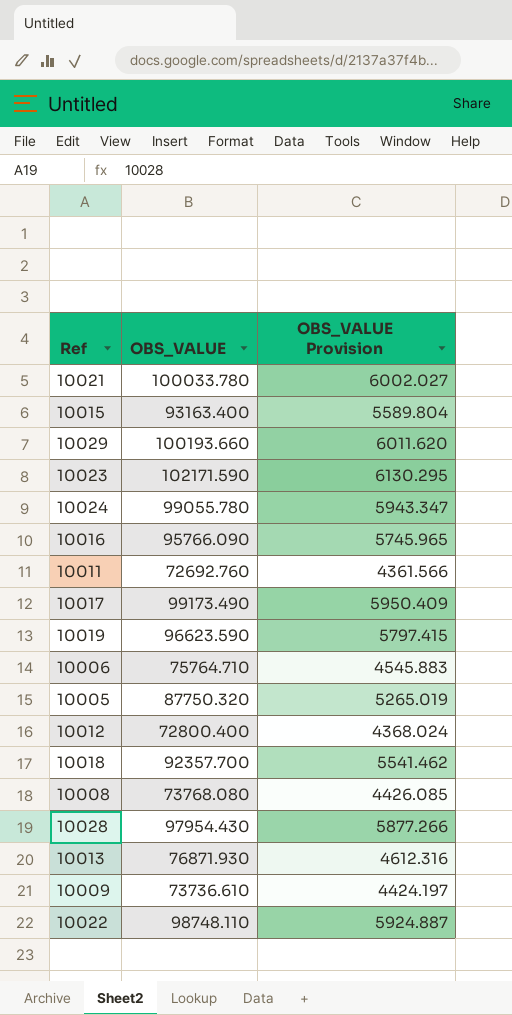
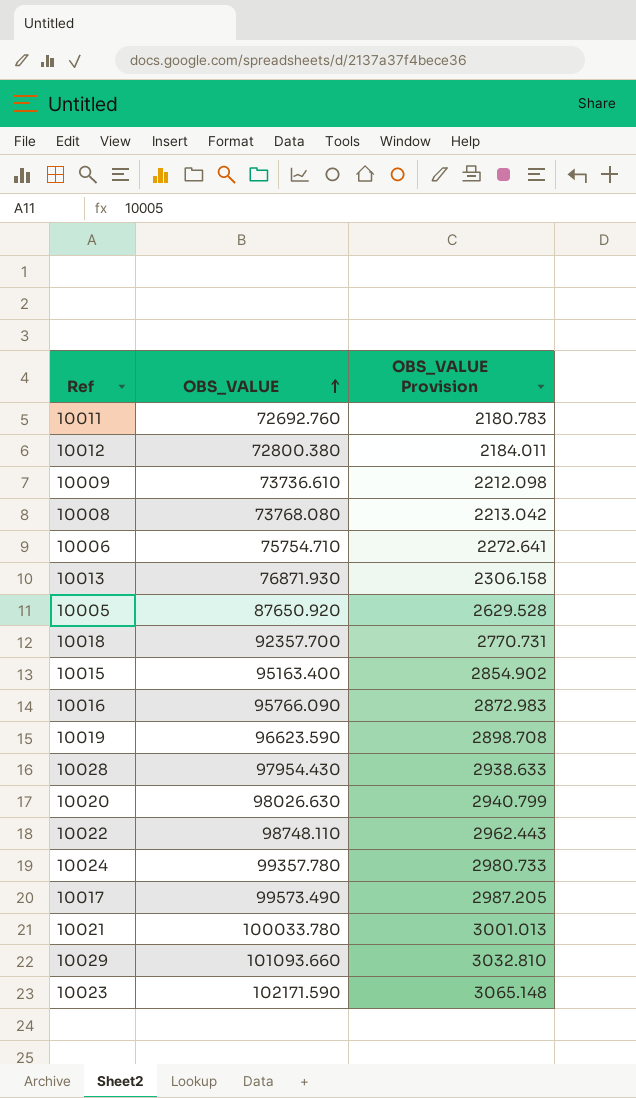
row order: none -> OBS_VALUE ascending
column OBS_VALUE Provision | formula: [OBS_VALUE] * 0.06 -> [OBS_VALUE] * 0.03
10012 | OBS_VALUE: 72800.400 -> 72800.380
10006 | OBS_VALUE: 75764.710 -> 75754.710
10005 | OBS_VALUE: 87750.320 -> 87650.920
10015 | OBS_VALUE: 93163.400 -> 95163.400
row 10020: none -> 98026.630 | 2940.799
10024 | OBS_VALUE: 99055.780 -> 99357.780
10017 | OBS_VALUE: 99173.490 -> 99573.490
10029 | OBS_VALUE: 100193.660 -> 101093.660

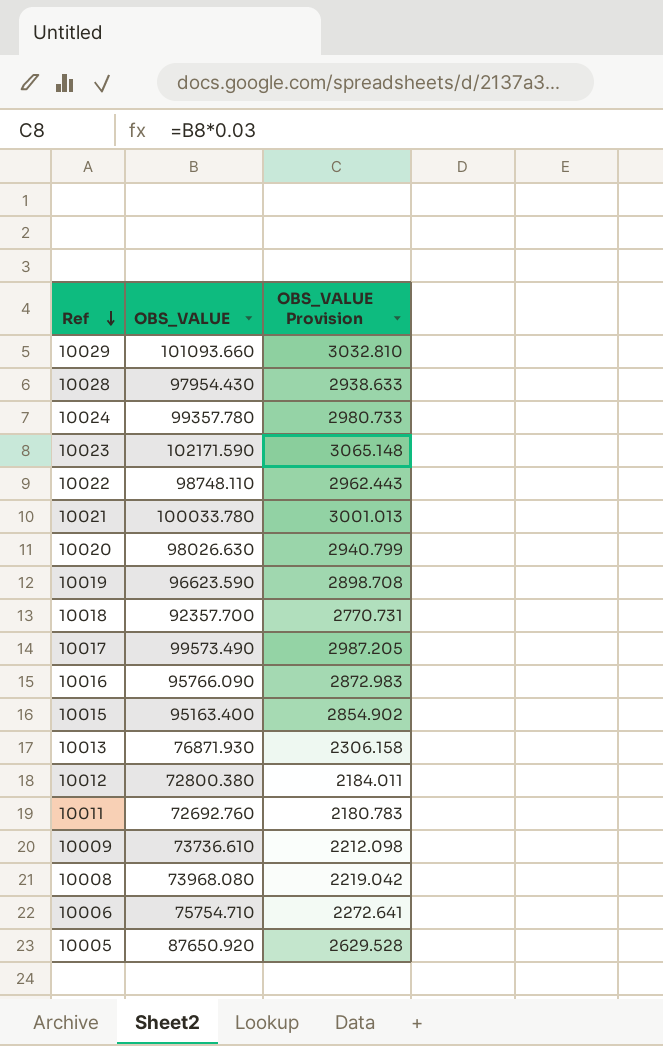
row order: OBS_VALUE ascending -> Ref descending
10008 | OBS_VALUE: 73768.080 -> 73968.080
10008 | OBS_VALUE Provision: 2213.042 -> 2219.042

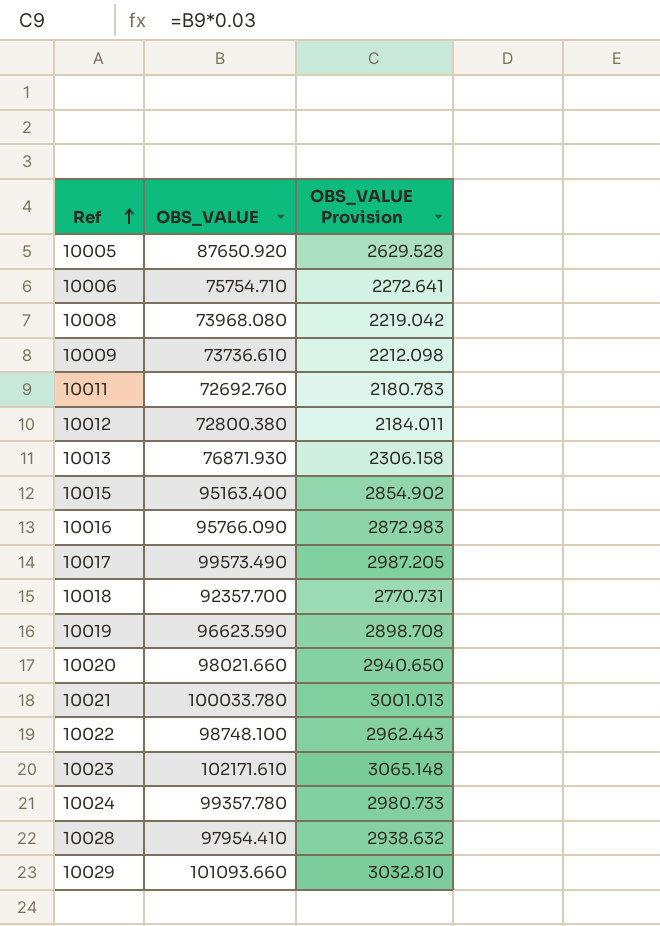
row order: Ref descending -> Ref ascending
10020 | OBS_VALUE: 98026.630 -> 98021.660
10020 | OBS_VALUE Provision: 2940.799 -> 2940.650
10022 | OBS_VALUE: 98748.110 -> 98748.100
10023 | OBS_VALUE: 102171.590 -> 102171.610
10028 | OBS_VALUE: 97954.430 -> 97954.410
10028 | OBS_VALUE Provision: 2938.633 -> 2938.632

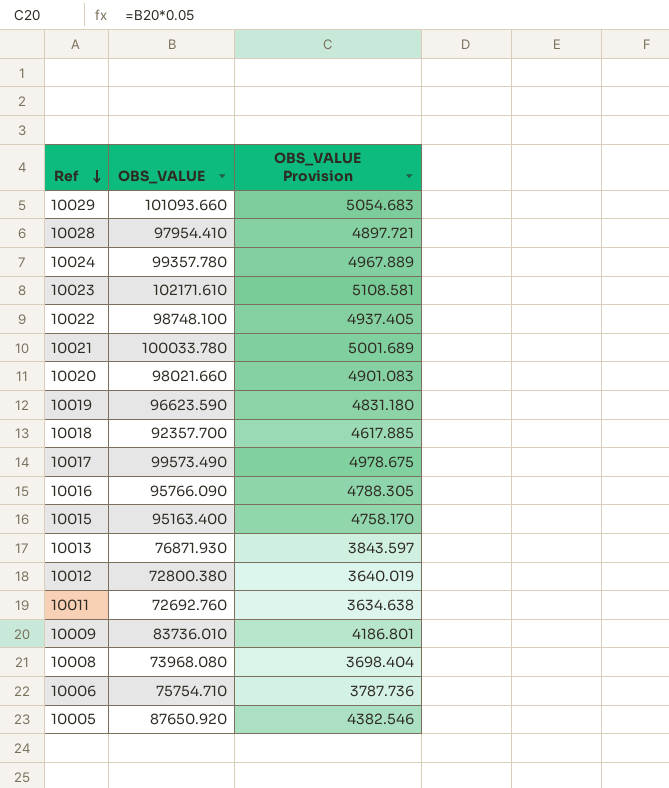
row order: Ref ascending -> Ref descending
column OBS_VALUE Provision | formula: [OBS_VALUE] * 0.03 -> [OBS_VALUE] * 0.05
10009 | OBS_VALUE: 73736.610 -> 83736.010

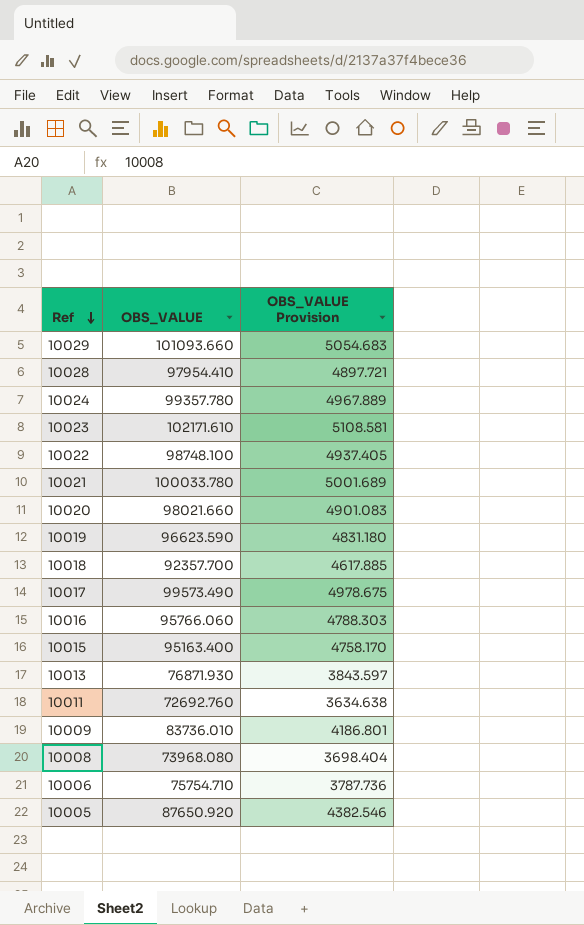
row 10012: 72800.380 | 3640.019 -> none
10016 | OBS_VALUE: 95766.090 -> 95766.060
10016 | OBS_VALUE Provision: 4788.305 -> 4788.303

